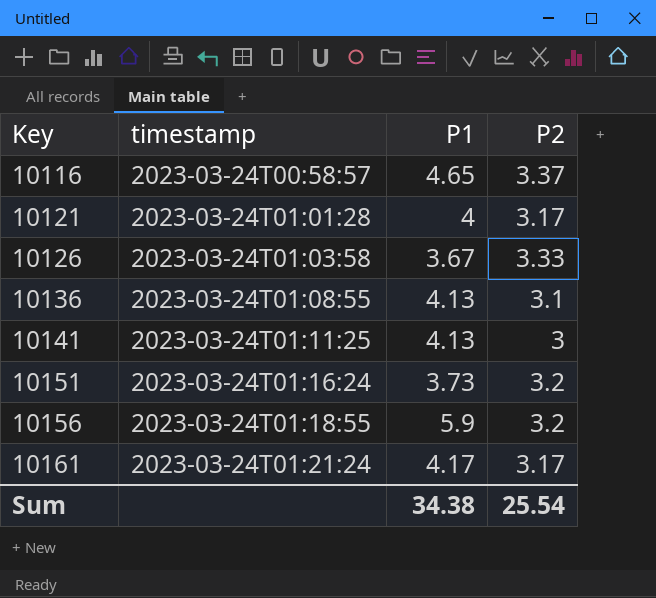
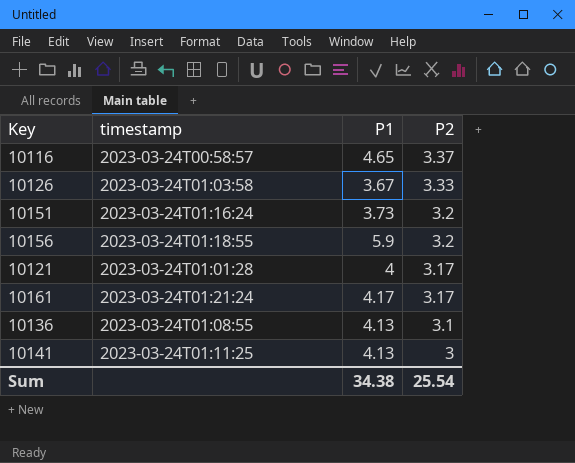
row order: Key ascending -> P2 descending

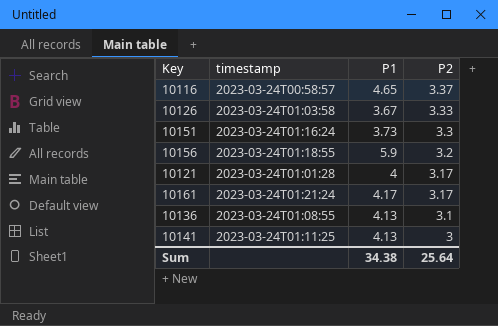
10151 | P2: 3.2 -> 3.3
Sum | P2: 25.54 -> 25.64

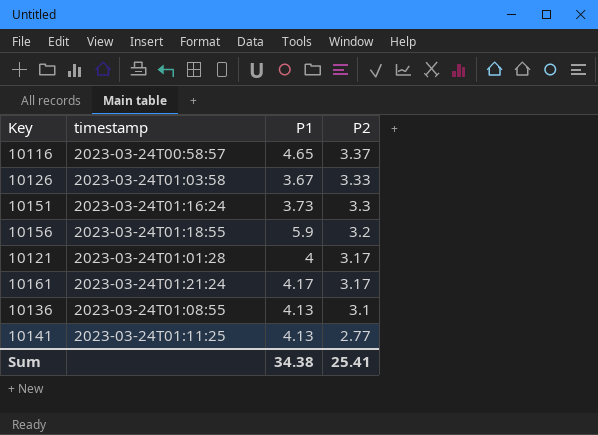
10141 | P2: 3 -> 2.77
Sum | P2: 25.64 -> 25.41

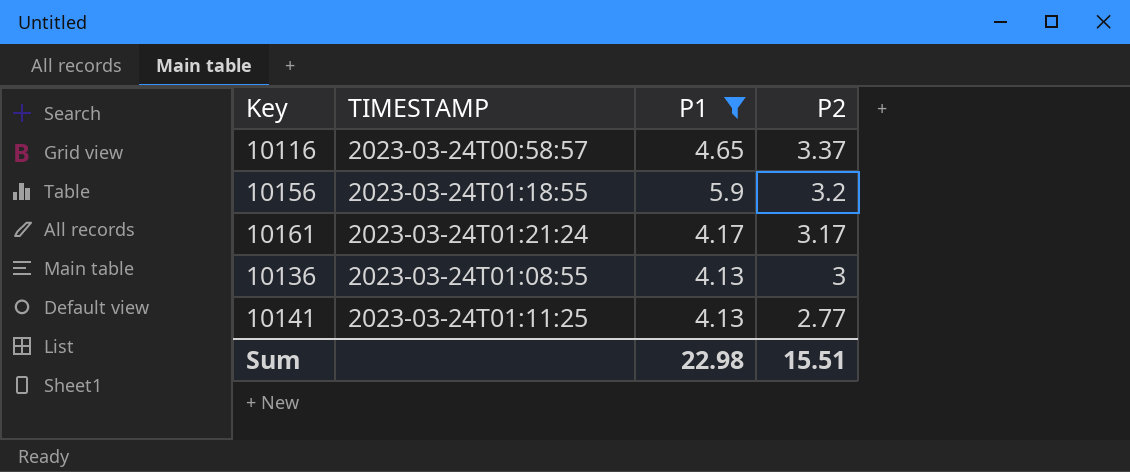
filter: none -> P1 >= 4.13
column name: timestamp -> TIMESTAMP
10136 | P2: 3.1 -> 3
Sum | P1: 34.38 -> 22.98
Sum | P2: 25.41 -> 15.51

